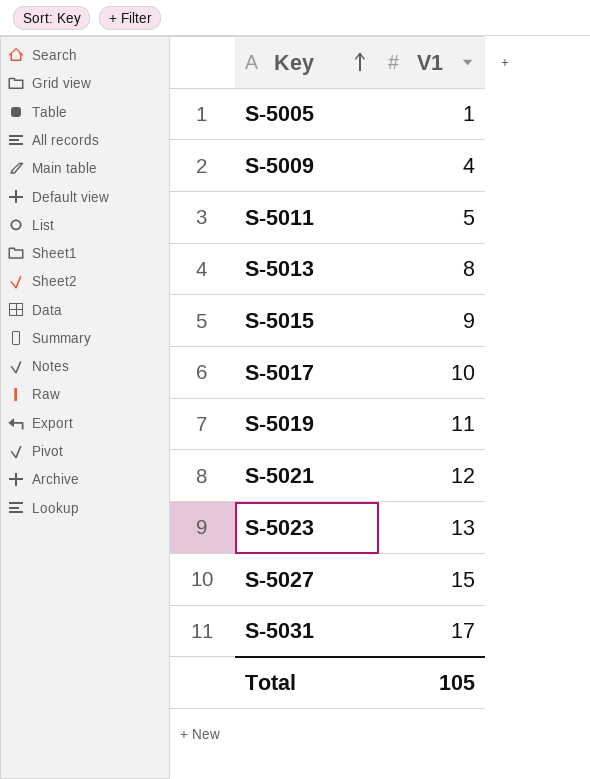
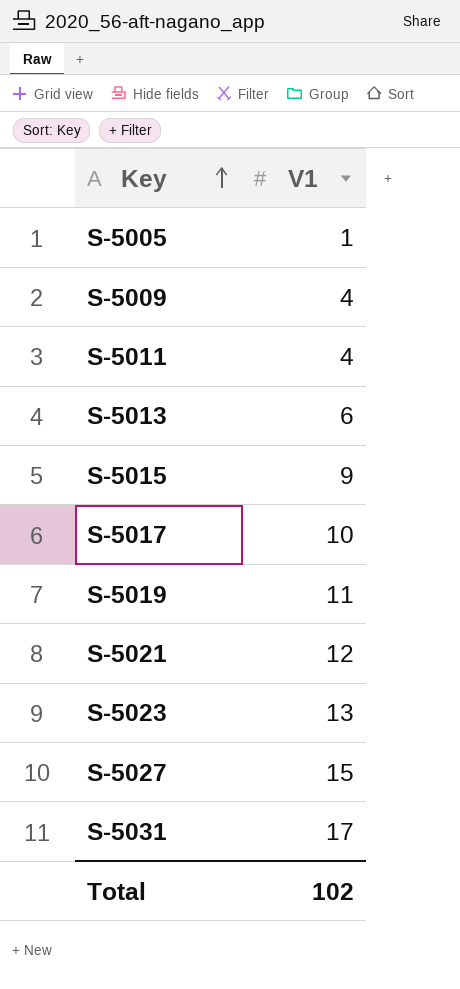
S-5011 | V1: 5 -> 4
S-5013 | V1: 8 -> 6
Total | V1: 105 -> 102

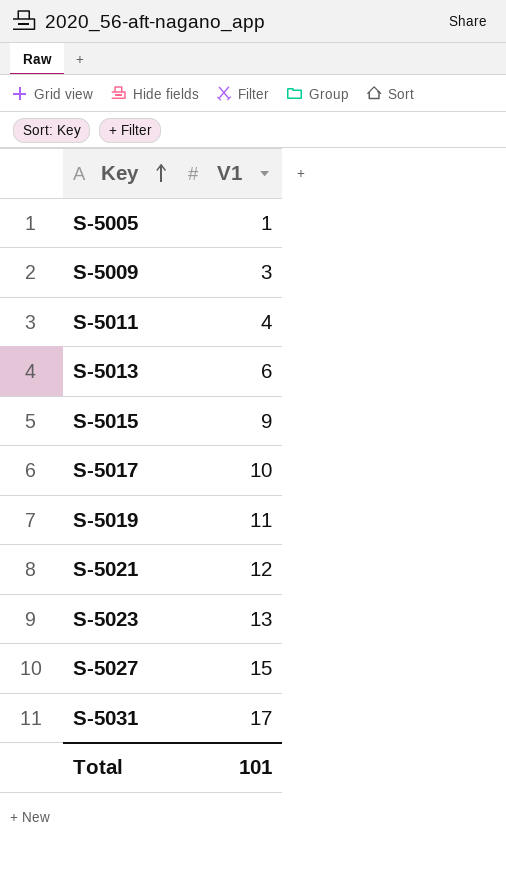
S-5009 | V1: 4 -> 3
Total | V1: 102 -> 101

